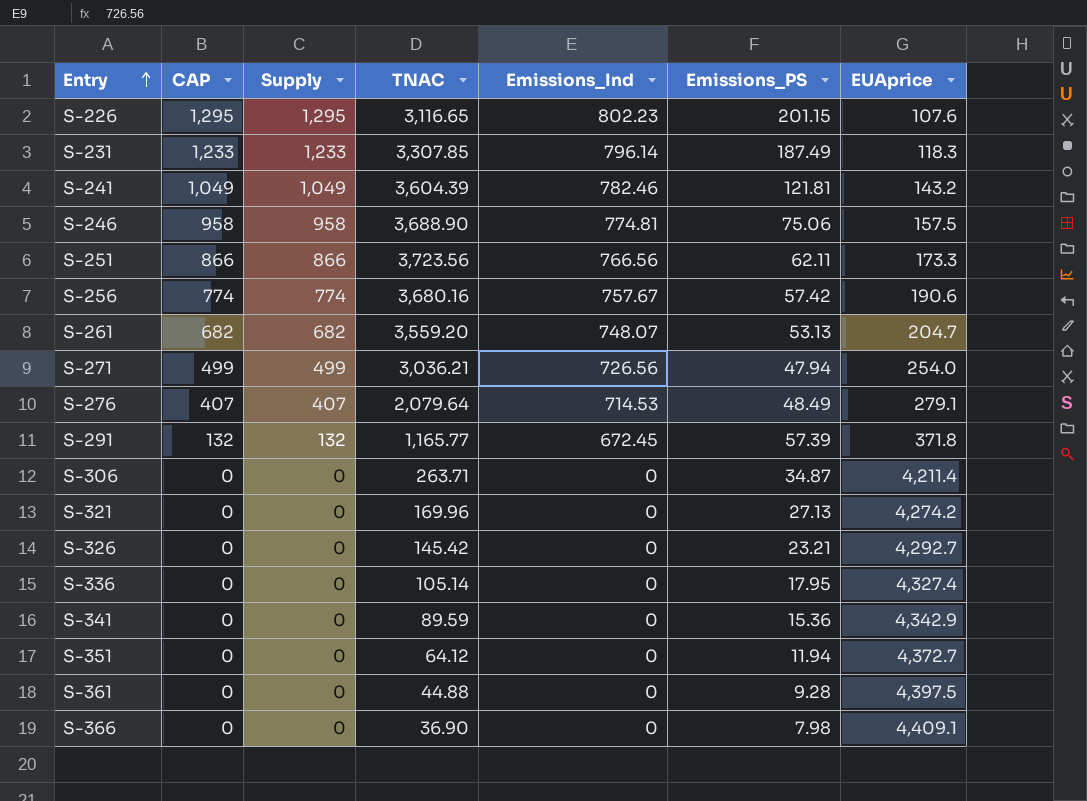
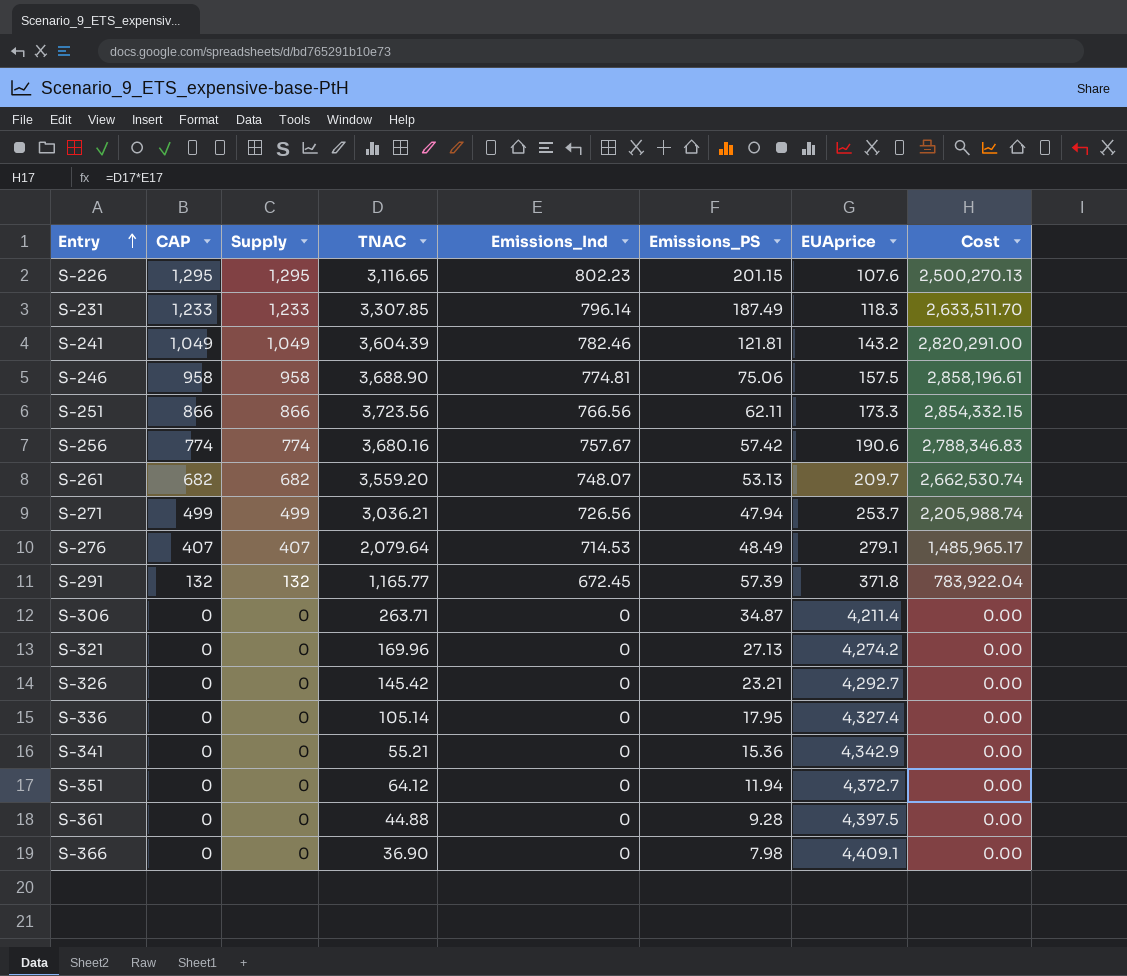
column Cost | formula: none -> [TNAC] * [Emissions_Ind]
S-261 | EUAprice: 204.7 -> 209.7
S-271 | EUAprice: 254.0 -> 253.7
S-341 | TNAC: 89.59 -> 55.21

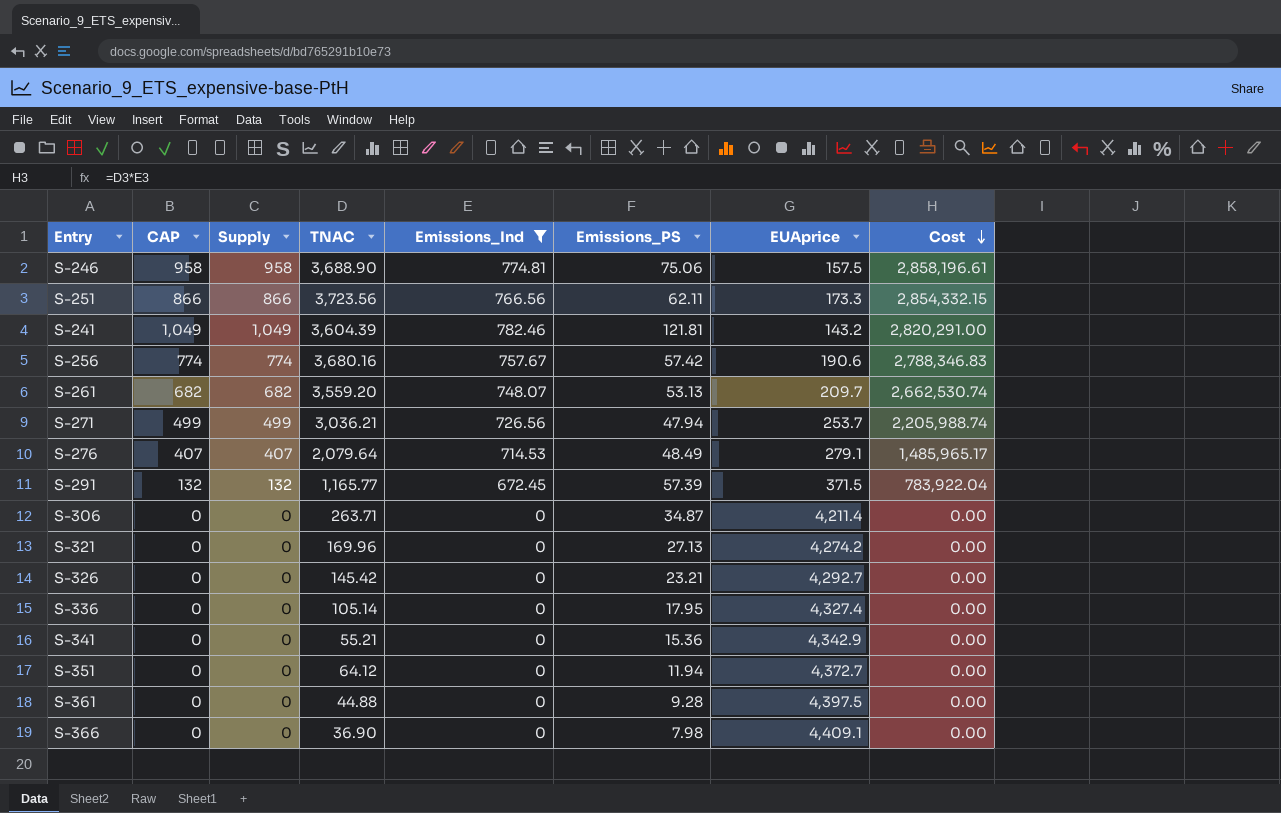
filter: none -> Emissions_Ind <= 782.46
row order: Entry ascending -> Cost descending
S-291 | EUAprice: 371.8 -> 371.5

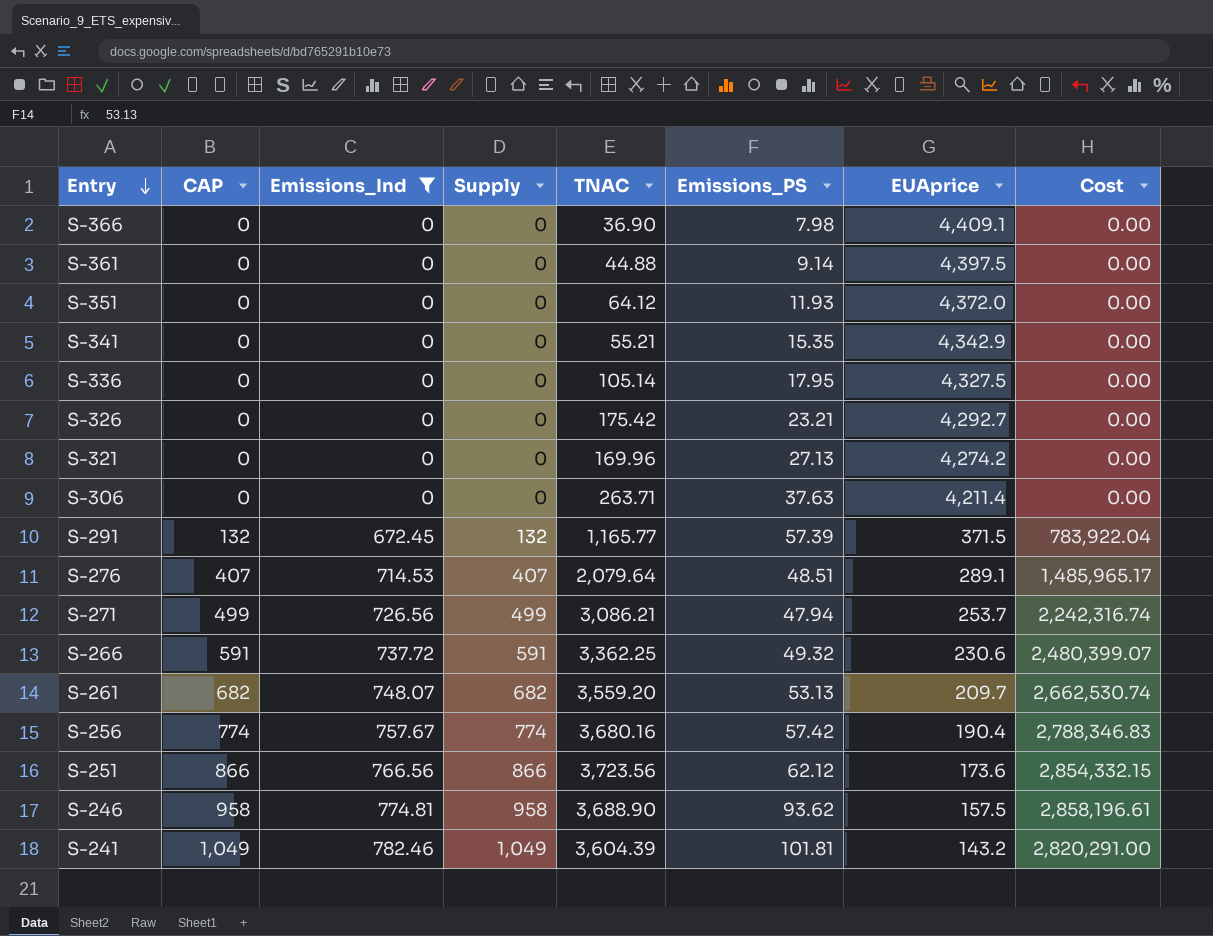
row order: Cost descending -> Entry descending
column Emissions_Ind | position: 5 -> 3
S-361 | Emissions_PS: 9.28 -> 9.14
S-351 | Emissions_PS: 11.94 -> 11.93
S-351 | EUAprice: 4,372.7 -> 4,372.0
S-341 | Emissions_PS: 15.36 -> 15.35
S-336 | EUAprice: 4,327.4 -> 4,327.5
S-326 | TNAC: 145.42 -> 175.42
S-306 | Emissions_PS: 34.87 -> 37.63
S-276 | Emissions_PS: 48.49 -> 48.51
S-276 | EUAprice: 279.1 -> 289.1
S-271 | TNAC: 3,036.21 -> 3,086.21
S-271 | Cost: 2,205,988.74 -> 2,242,316.74
row S-266: none -> 591 | 737.72 | 591 | 3,362.25 | 49.32 | 230.6 | 2,480,399.07
S-256 | EUAprice: 190.6 -> 190.4
S-251 | Emissions_PS: 62.11 -> 62.12
S-251 | EUAprice: 173.3 -> 173.6
S-246 | Emissions_PS: 75.06 -> 93.62
S-241 | Emissions_PS: 121.81 -> 101.81

